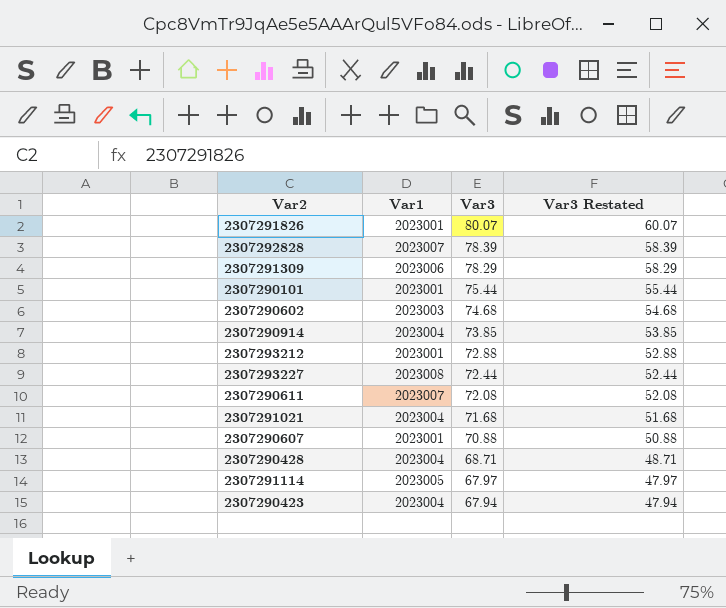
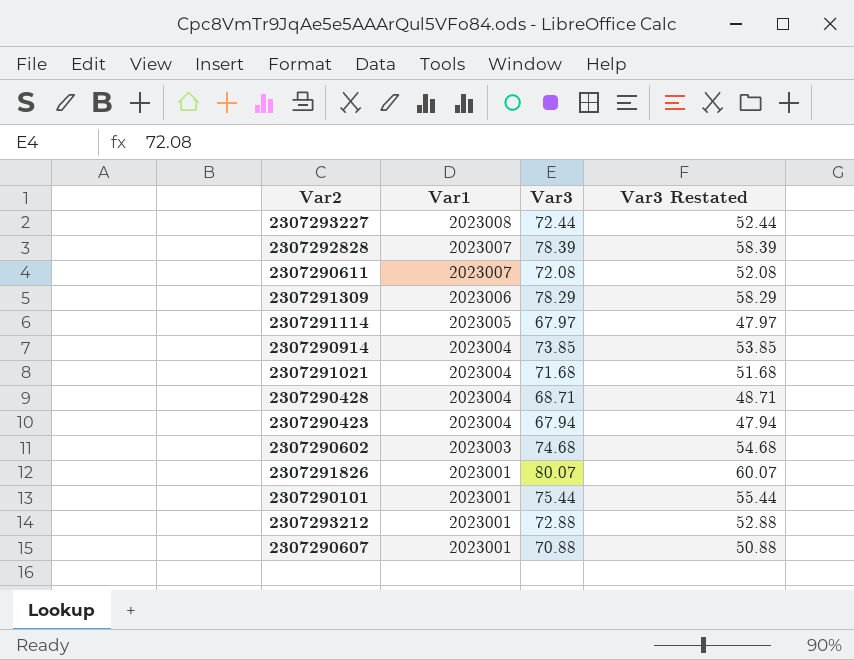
row order: Var3 descending -> Var1 descending

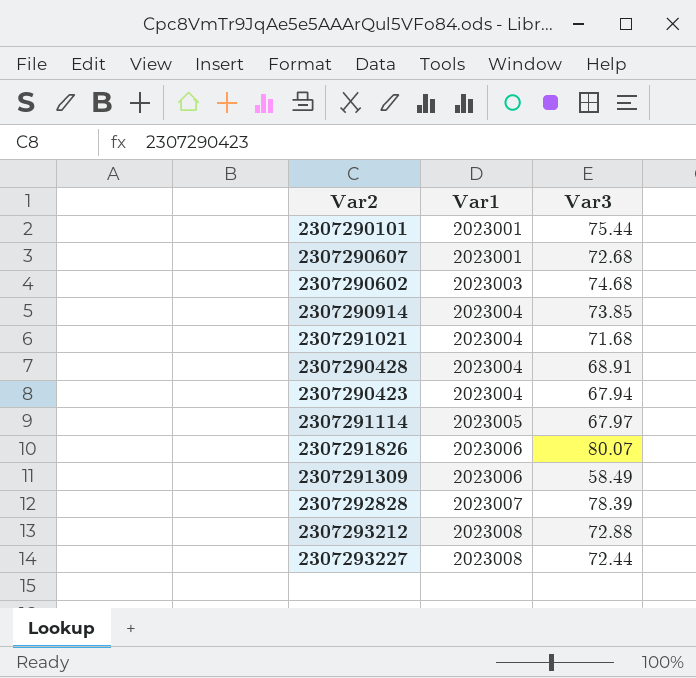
row order: Var1 descending -> Var1 ascending
column Var3 Restated | formula: [Var3] - 20 -> none
row 2307290611: 2023007 | 72.08 | 52.08 -> none
2307290607 | Var3: 70.88 -> 72.68
2307290428 | Var3: 68.71 -> 68.91
2307291826 | Var1: 2023001 -> 2023006
2307291309 | Var3: 78.29 -> 58.49
2307293212 | Var1: 2023001 -> 2023008

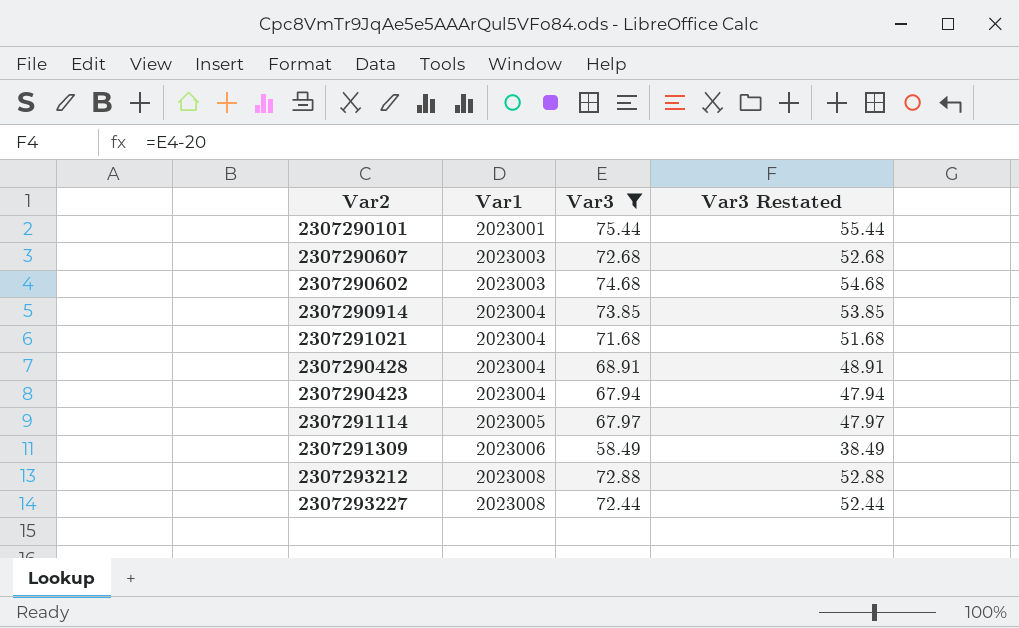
filter: none -> Var3 <= 75.44
column Var3 Restated | formula: none -> [Var3] - 20
2307290607 | Var1: 2023001 -> 2023003

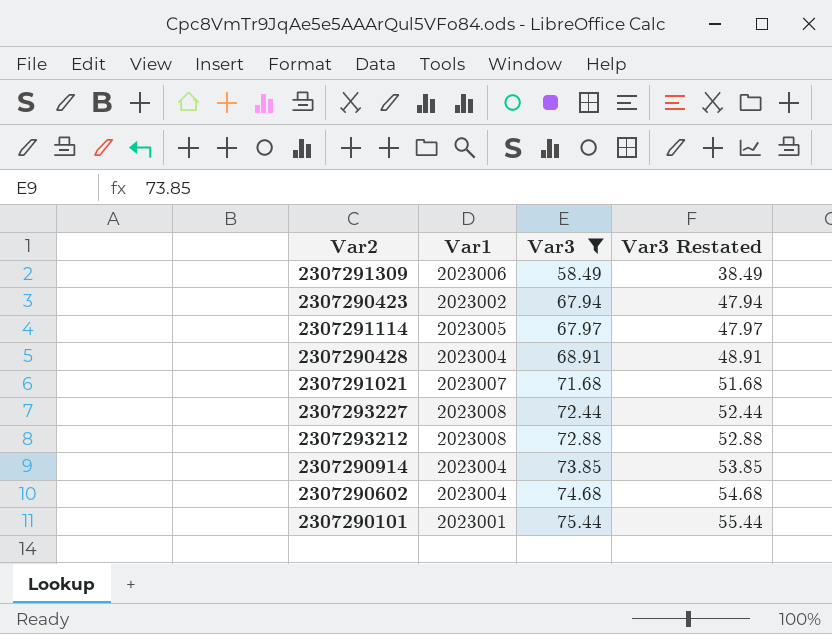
row order: Var1 ascending -> Var3 ascending
row 2307290607: 2023003 | 72.68 | 52.68 -> none
2307290423 | Var1: 2023004 -> 2023002
2307291021 | Var1: 2023004 -> 2023007
2307290602 | Var1: 2023003 -> 2023004

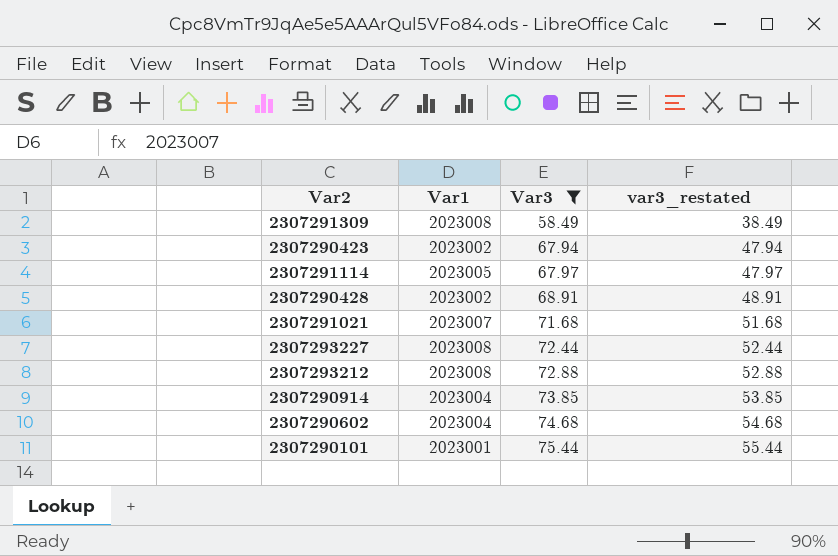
column name: Var3 Restated -> var3_restated
2307291309 | Var1: 2023006 -> 2023008
2307290428 | Var1: 2023004 -> 2023002

